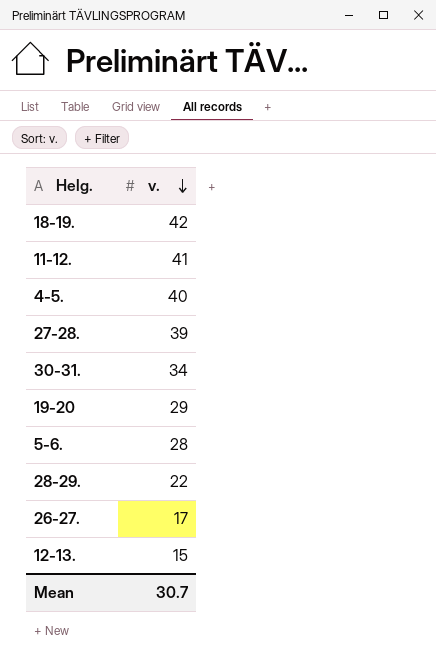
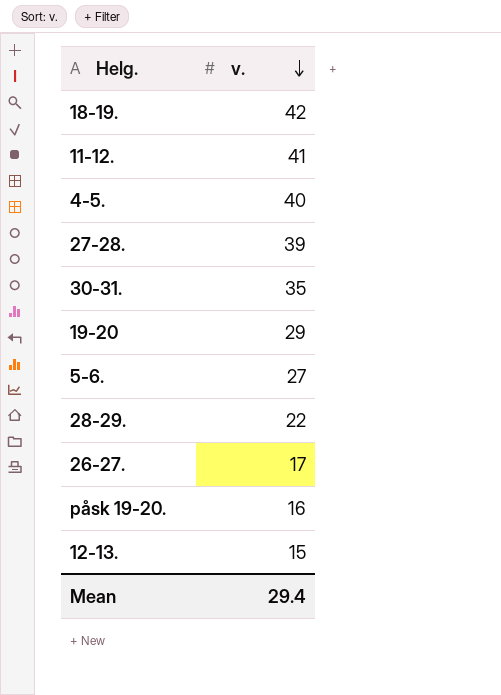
30-31. | v.: 34 -> 35
5-6. | v.: 28 -> 27
row påsk 19-20.: none -> 16
Mean | v.: 30.7 -> 29.4

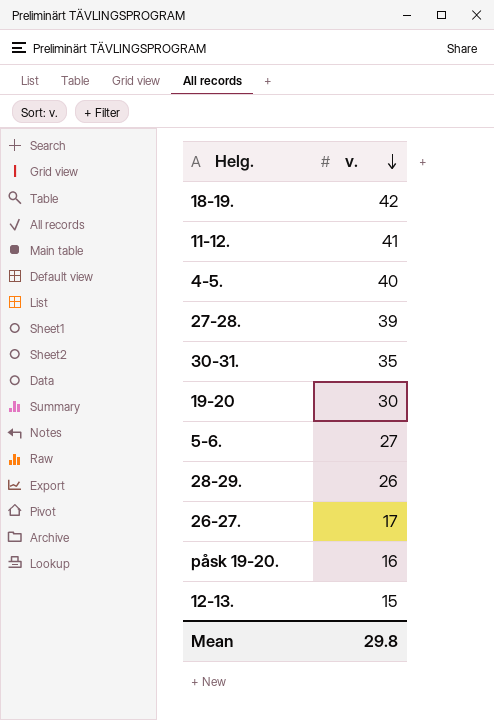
19-20 | v.: 29 -> 30
28-29. | v.: 22 -> 26
Mean | v.: 29.4 -> 29.8

